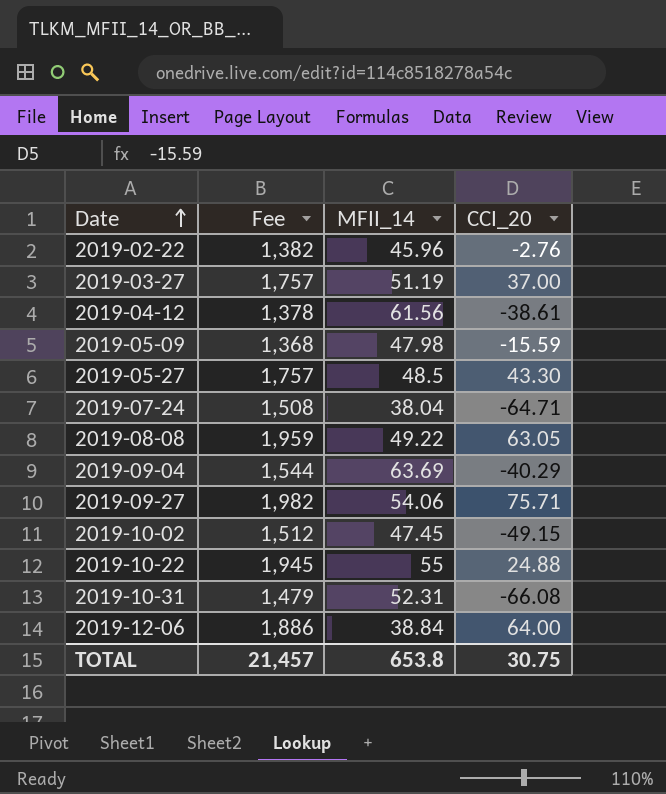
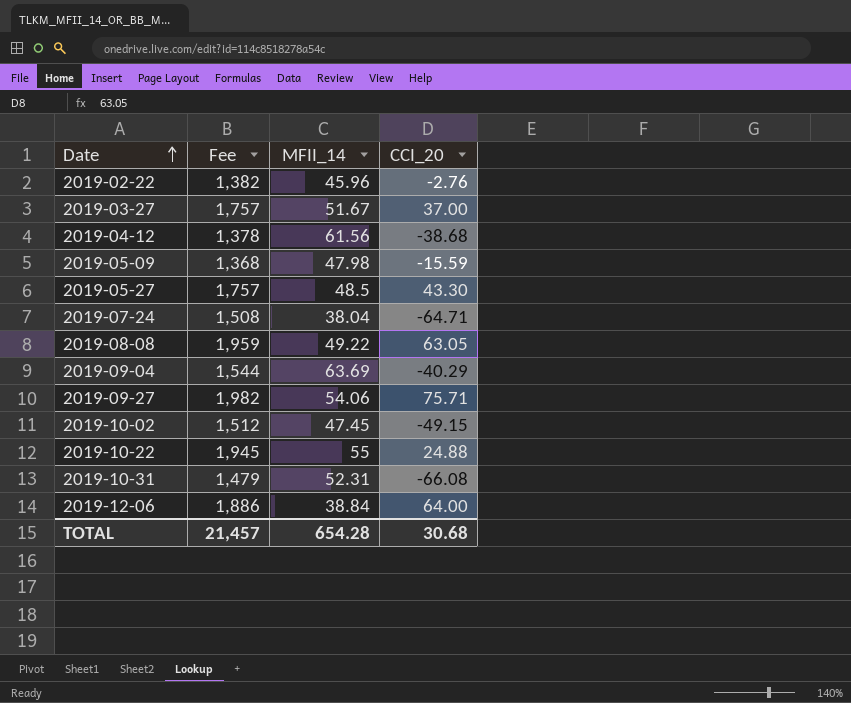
2019-03-27 | MFII_14: 51.19 -> 51.67
2019-04-12 | CCI_20: -38.61 -> -38.68
TOTAL | MFII_14: 653.8 -> 654.28
TOTAL | CCI_20: 30.75 -> 30.68

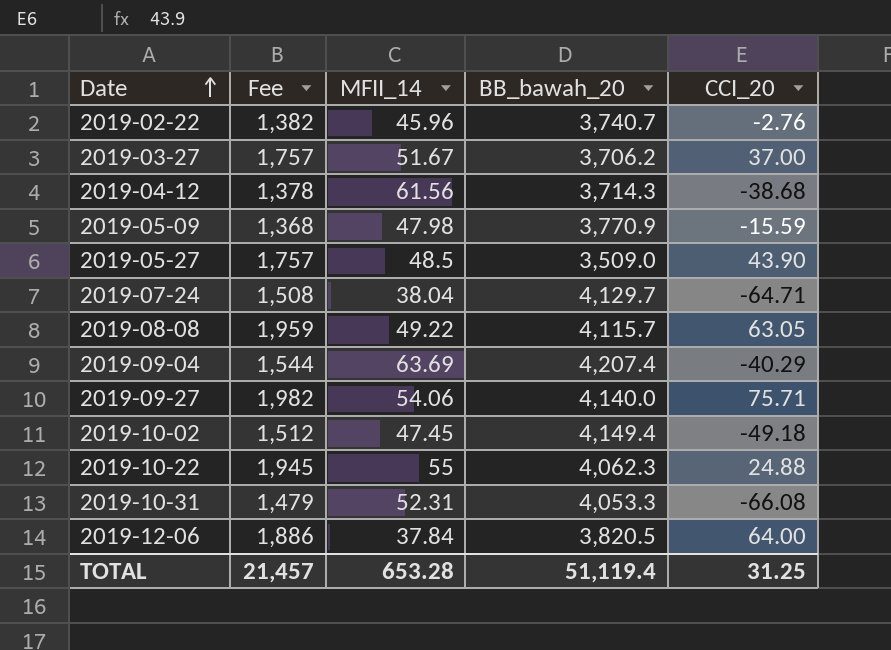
column BB_bawah_20 | position: none -> 4
2019-05-27 | CCI_20: 43.30 -> 43.90
2019-10-02 | CCI_20: -49.15 -> -49.18
2019-12-06 | MFII_14: 38.84 -> 37.84
TOTAL | MFII_14: 654.28 -> 653.28
TOTAL | CCI_20: 30.68 -> 31.25

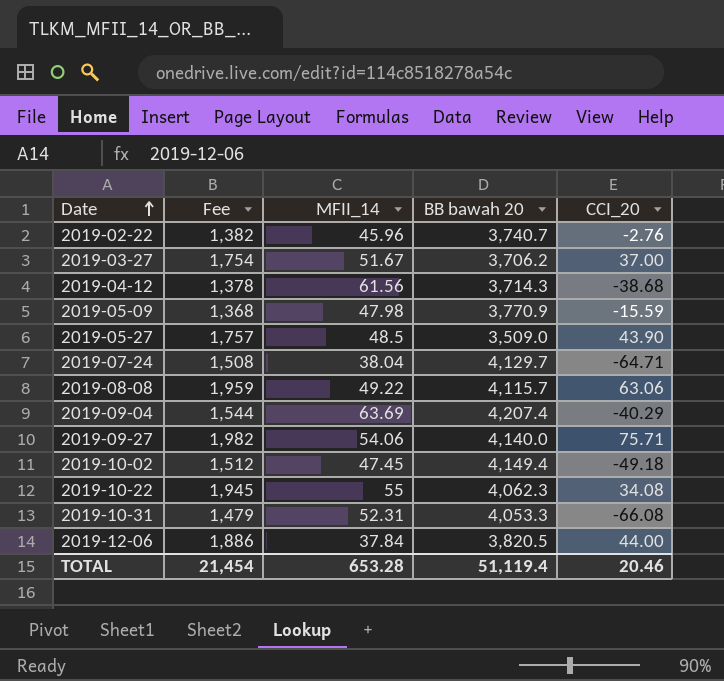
column name: BB_bawah_20 -> BB bawah 20
2019-03-27 | Fee: 1,757 -> 1,754
2019-08-08 | CCI_20: 63.05 -> 63.06
2019-10-22 | CCI_20: 24.88 -> 34.08
2019-12-06 | CCI_20: 64.00 -> 44.00
TOTAL | Fee: 21,457 -> 21,454
TOTAL | CCI_20: 31.25 -> 20.46

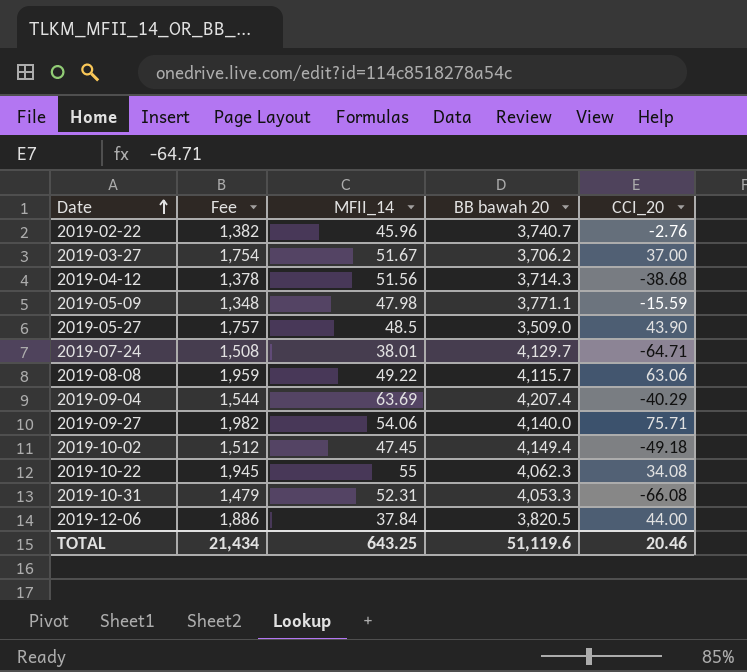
2019-04-12 | MFII_14: 61.56 -> 51.56
2019-05-09 | Fee: 1,368 -> 1,348
2019-05-09 | BB bawah 20: 3,770.9 -> 3,771.1
2019-07-24 | MFII_14: 38.04 -> 38.01
TOTAL | Fee: 21,454 -> 21,434
TOTAL | MFII_14: 653.28 -> 643.25
TOTAL | BB bawah 20: 51,119.4 -> 51,119.6

